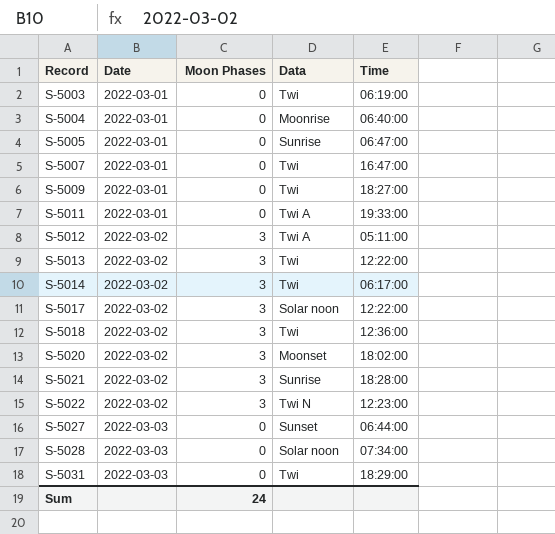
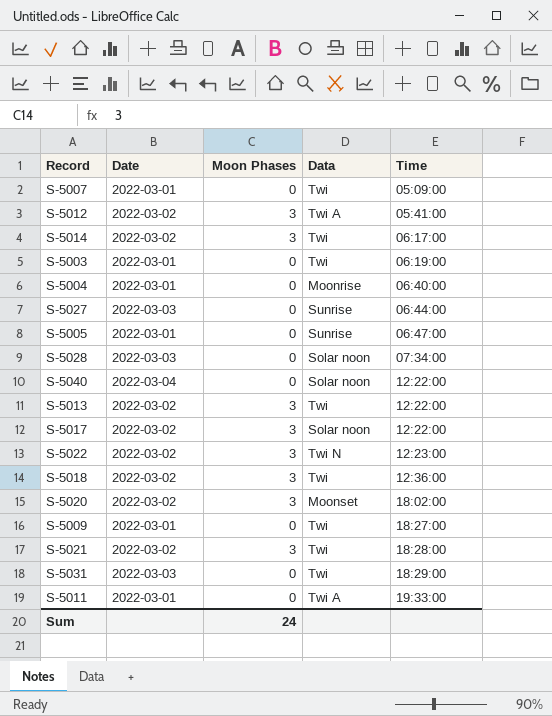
row order: Record ascending -> Time ascending
S-5007 | Time: 16:47:00 -> 05:09:00
S-5012 | Time: 05:11:00 -> 05:41:00
S-5027 | Data: Sunset -> Sunrise
row S-5040: none -> 2022-03-04 | 0 | Solar noon | 12:22:00
S-5021 | Data: Sunrise -> Twi

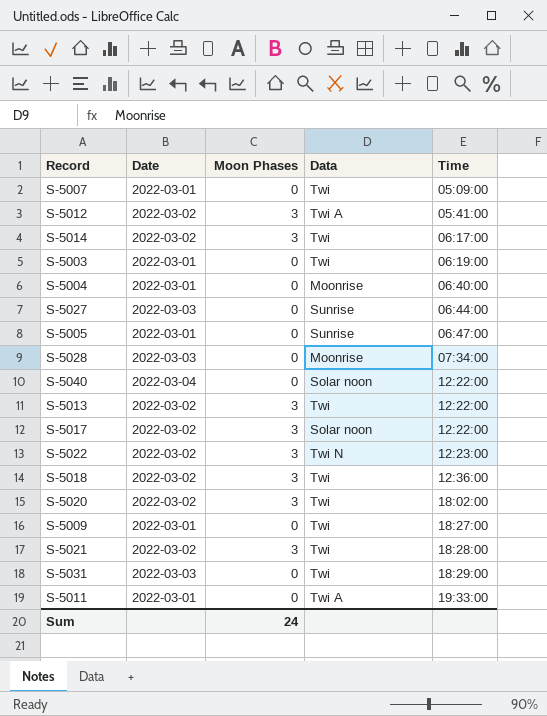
S-5028 | Data: Solar noon -> Moonrise
S-5020 | Data: Moonset -> Twi

